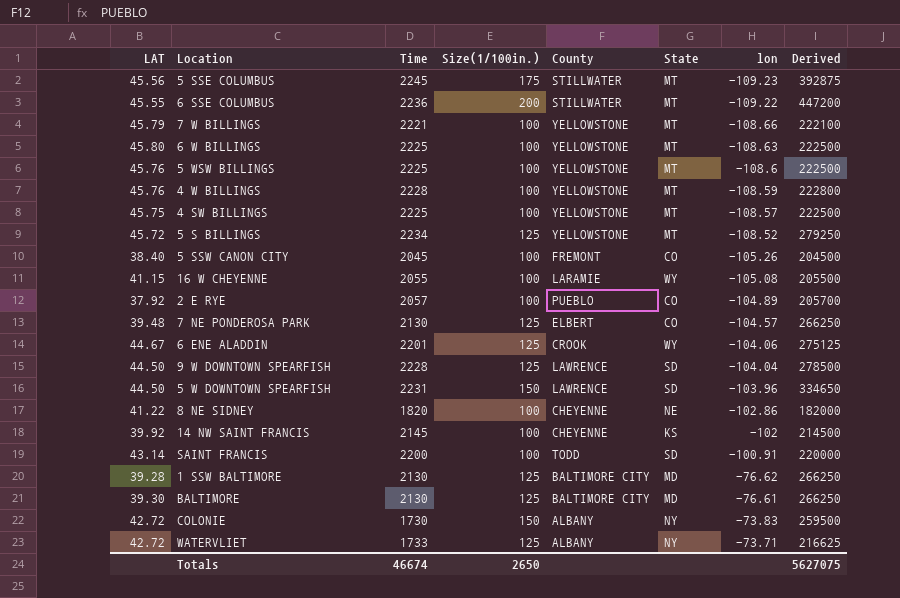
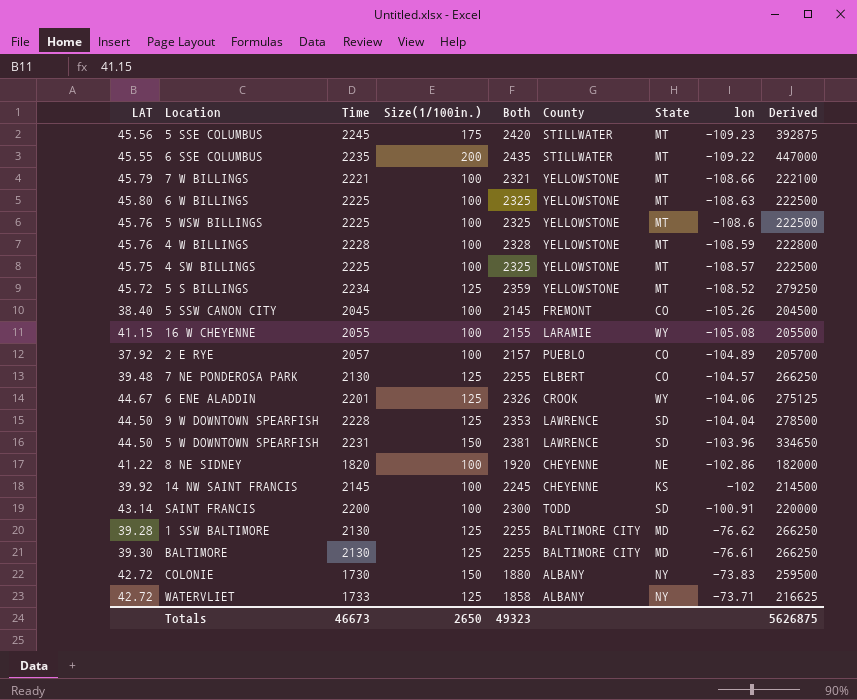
column Both | formula: none -> [Time] + [Size(1/100in.)]
6 SSE COLUMBUS | Time: 2236 -> 2235
6 SSE COLUMBUS | Derived: 447200 -> 447000
Totals | Time: 46674 -> 46673
Totals | Derived: 5627075 -> 5626875

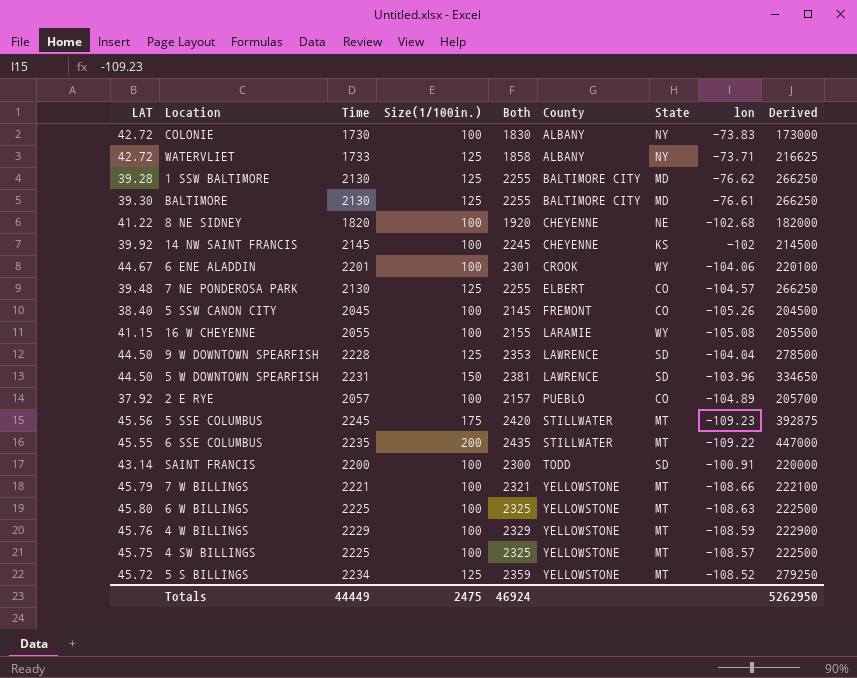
row order: lon ascending -> County ascending
row 5 WSW BILLINGS: 45.76 | 2225 | 100 | 2325 | YELLOWSTONE | MT | -108.6 | 222500 -> none
COLONIE | Size(1/100in.): 150 -> 100
COLONIE | Both: 1880 -> 1830
COLONIE | Derived: 259500 -> 173000
8 NE SIDNEY | lon: -102.86 -> -102.68
6 ENE ALADDIN | Size(1/100in.): 125 -> 100
6 ENE ALADDIN | Both: 2326 -> 2301
6 ENE ALADDIN | Derived: 275125 -> 220100
4 W BILLINGS | Time: 2228 -> 2229
4 W BILLINGS | Both: 2328 -> 2329
4 W BILLINGS | Derived: 222800 -> 222900
Totals | Time: 46673 -> 44449
Totals | Size(1/100in.): 2650 -> 2475
Totals | Both: 49323 -> 46924
Totals | Derived: 5626875 -> 5262950

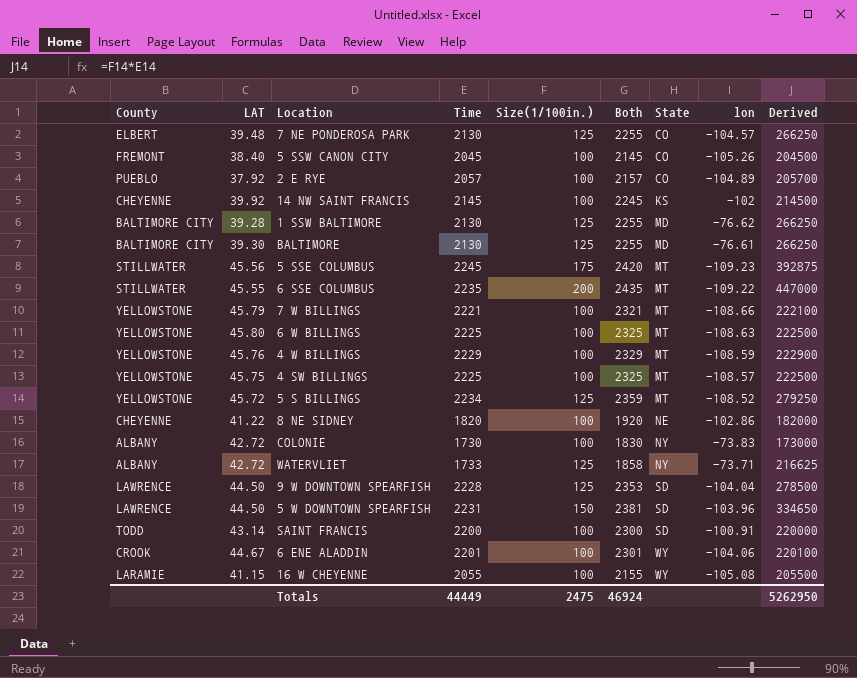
row order: County ascending -> State ascending
column County | position: 6 -> 1
8 NE SIDNEY | lon: -102.68 -> -102.86

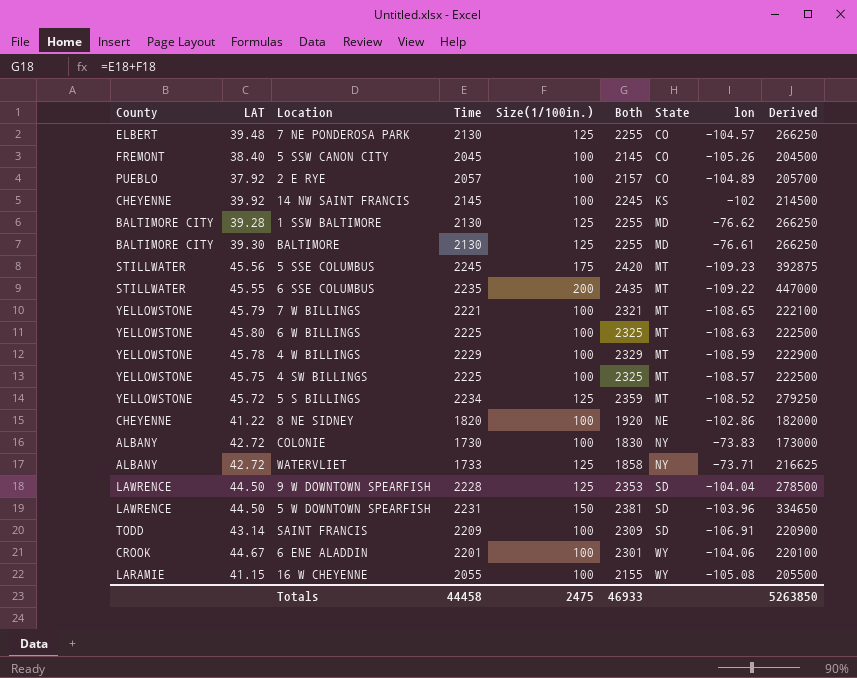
7 W BILLINGS | lon: -108.66 -> -108.65
4 W BILLINGS | LAT: 45.76 -> 45.78
SAINT FRANCIS | Time: 2200 -> 2209
SAINT FRANCIS | Both: 2300 -> 2309
SAINT FRANCIS | lon: -100.91 -> -106.91
SAINT FRANCIS | Derived: 220000 -> 220900
Totals | Time: 44449 -> 44458
Totals | Both: 46924 -> 46933
Totals | Derived: 5262950 -> 5263850

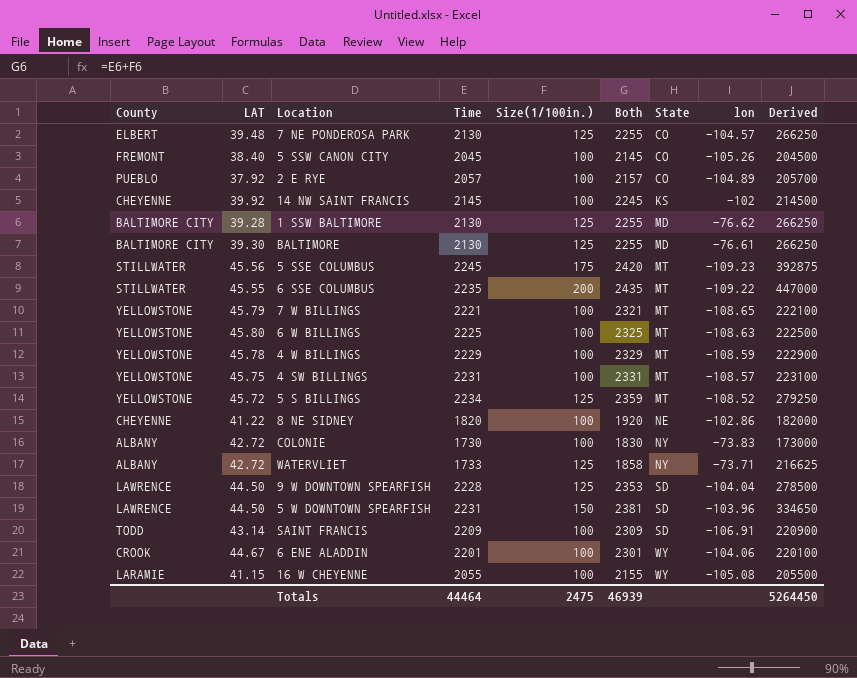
4 SW BILLINGS | Time: 2225 -> 2231
4 SW BILLINGS | Both: 2325 -> 2331
4 SW BILLINGS | Derived: 222500 -> 223100
Totals | Time: 44458 -> 44464
Totals | Both: 46933 -> 46939
Totals | Derived: 5263850 -> 5264450

